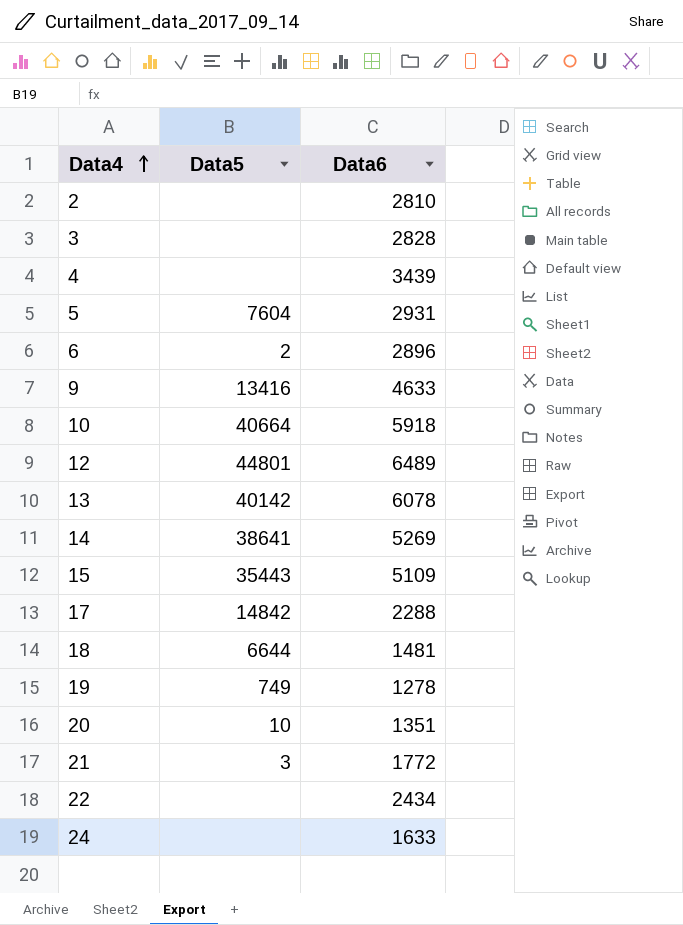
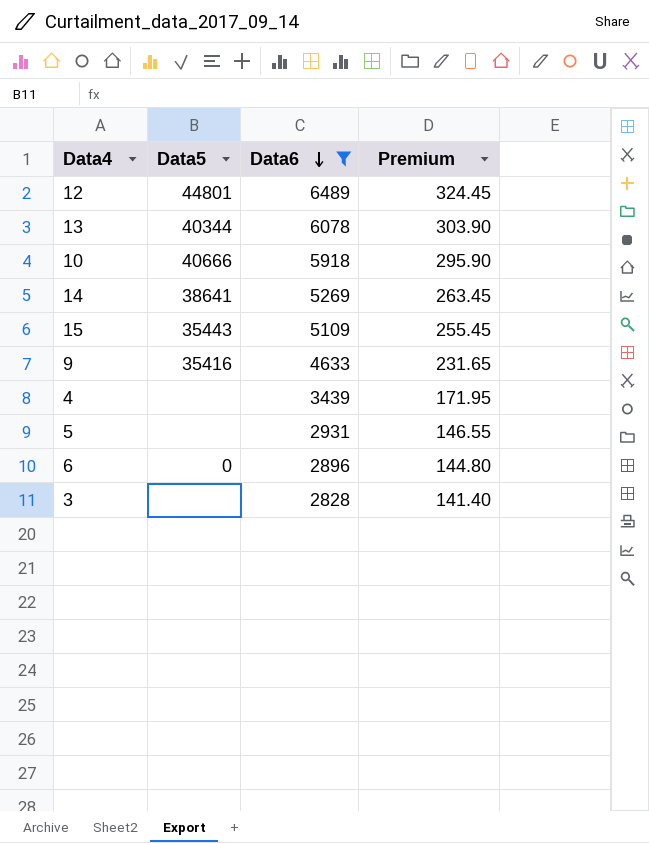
filter: none -> Data6 >= 2828
row order: Data4 ascending -> Data6 descending
column Premium | formula: none -> [Data6] * 0.05
13 | Data5: 40142 -> 40344
10 | Data5: 40664 -> 40666
9 | Data5: 13416 -> 35416
5 | Data5: 7604 -> none
6 | Data5: 2 -> 0

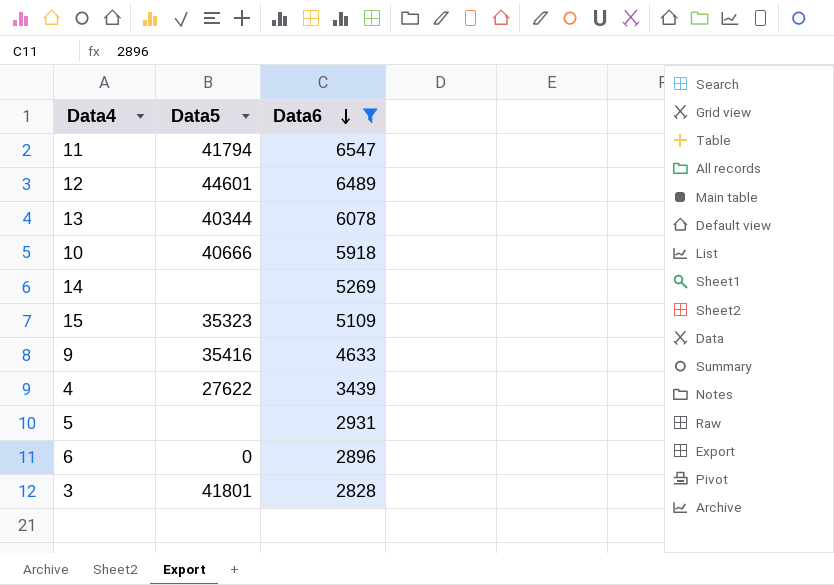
column Premium | formula: [Data6] * 0.05 -> none
row 11: none -> 41794 | 6547
12 | Data5: 44801 -> 44601
14 | Data5: 38641 -> none
15 | Data5: 35443 -> 35323
4 | Data5: none -> 27622
3 | Data5: none -> 41801

